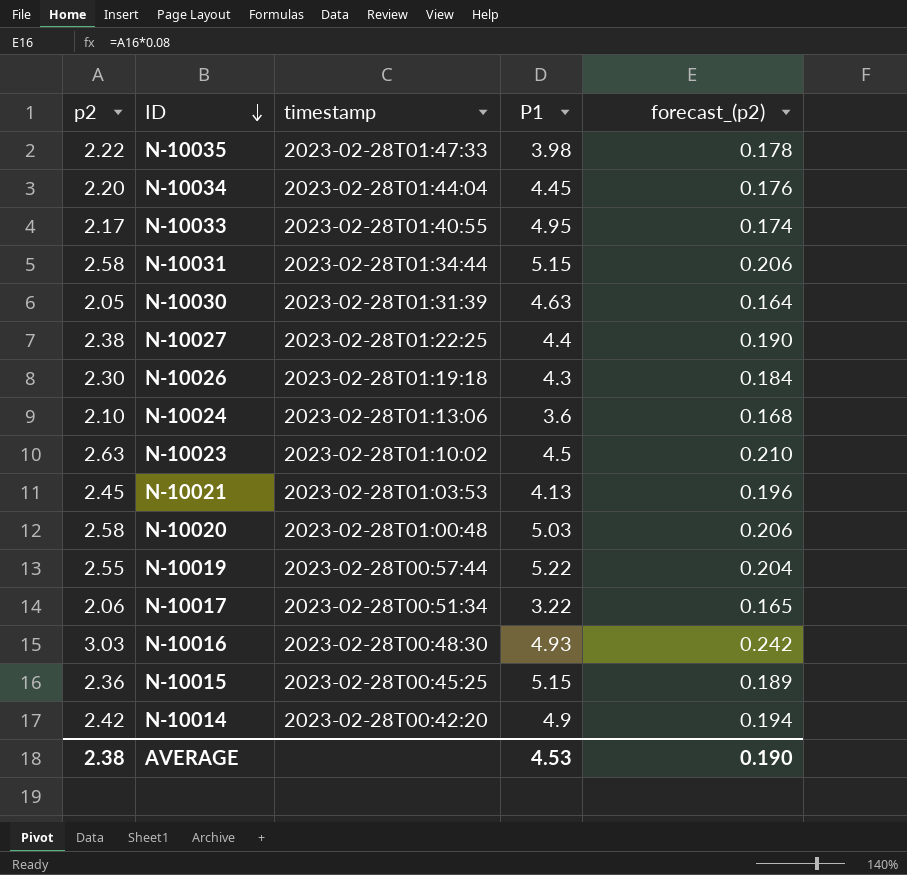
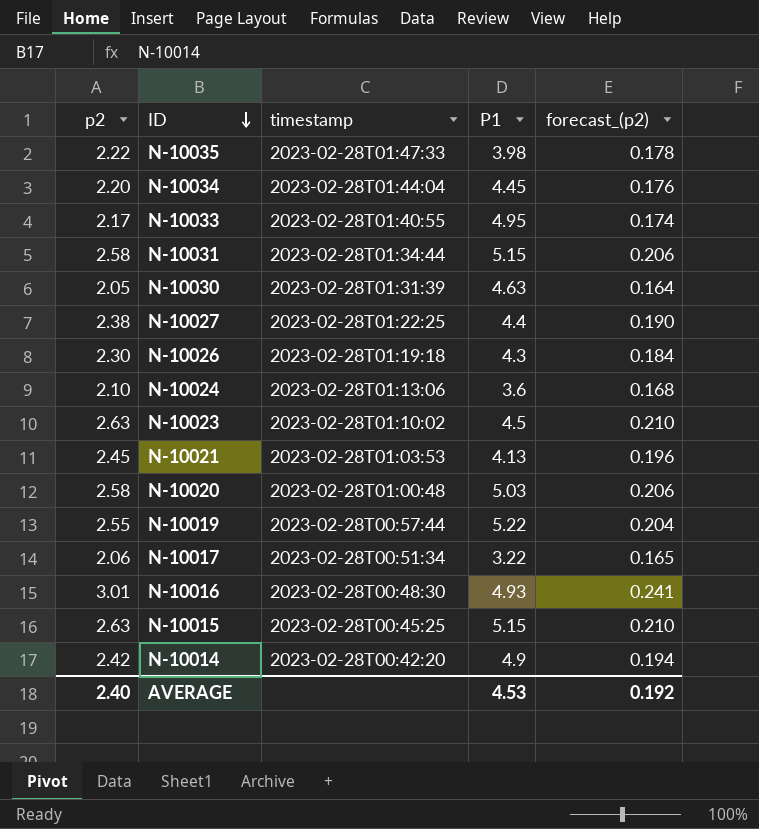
N-10016 | p2: 3.03 -> 3.01
N-10016 | forecast_(p2): 0.242 -> 0.241
N-10015 | p2: 2.36 -> 2.63
N-10015 | forecast_(p2): 0.189 -> 0.210
AVERAGE | p2: 2.38 -> 2.40
AVERAGE | forecast_(p2): 0.190 -> 0.192

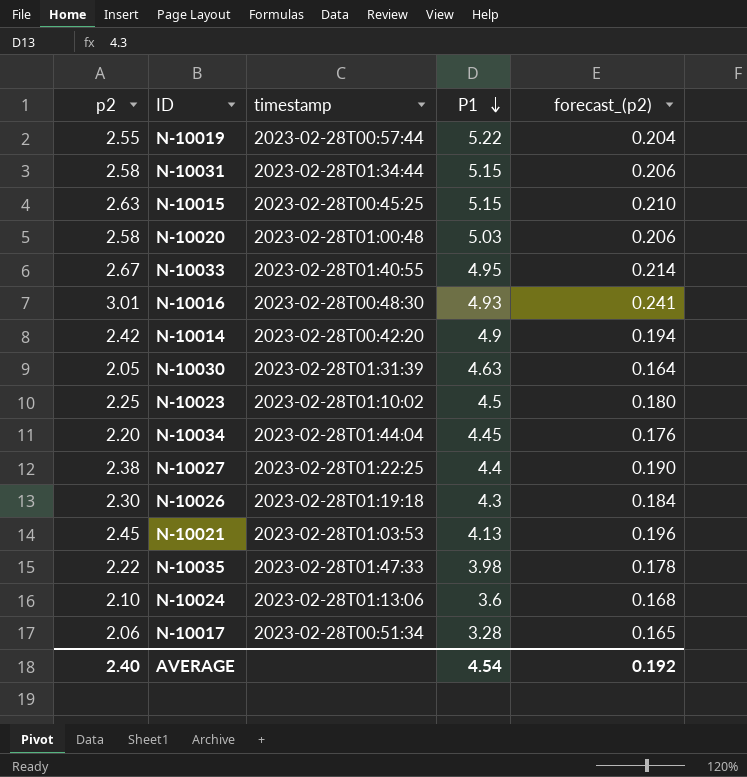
row order: ID descending -> P1 descending
N-10033 | p2: 2.17 -> 2.67
N-10033 | forecast_(p2): 0.174 -> 0.214
N-10023 | p2: 2.63 -> 2.25
N-10023 | forecast_(p2): 0.210 -> 0.180
N-10017 | P1: 3.22 -> 3.28
AVERAGE | P1: 4.53 -> 4.54

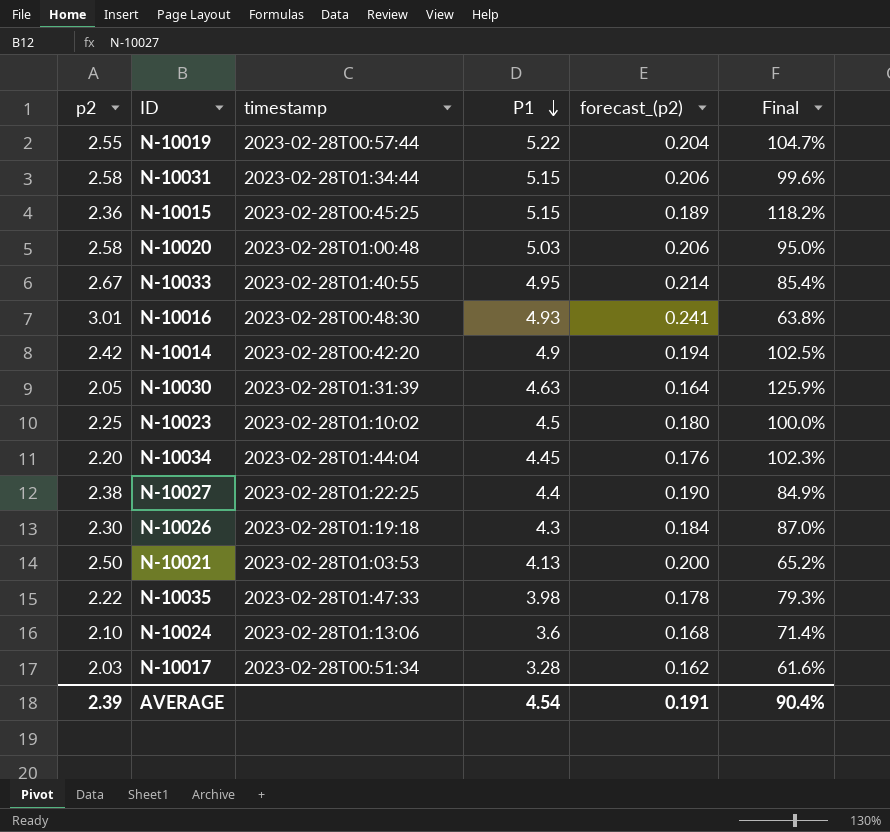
column Final | formula: none -> ([P1] - [p2]) / [p2]
N-10015 | p2: 2.63 -> 2.36
N-10015 | forecast_(p2): 0.210 -> 0.189
N-10021 | p2: 2.45 -> 2.50
N-10021 | forecast_(p2): 0.196 -> 0.200
N-10017 | p2: 2.06 -> 2.03
N-10017 | forecast_(p2): 0.165 -> 0.162
AVERAGE | p2: 2.40 -> 2.39
AVERAGE | forecast_(p2): 0.192 -> 0.191

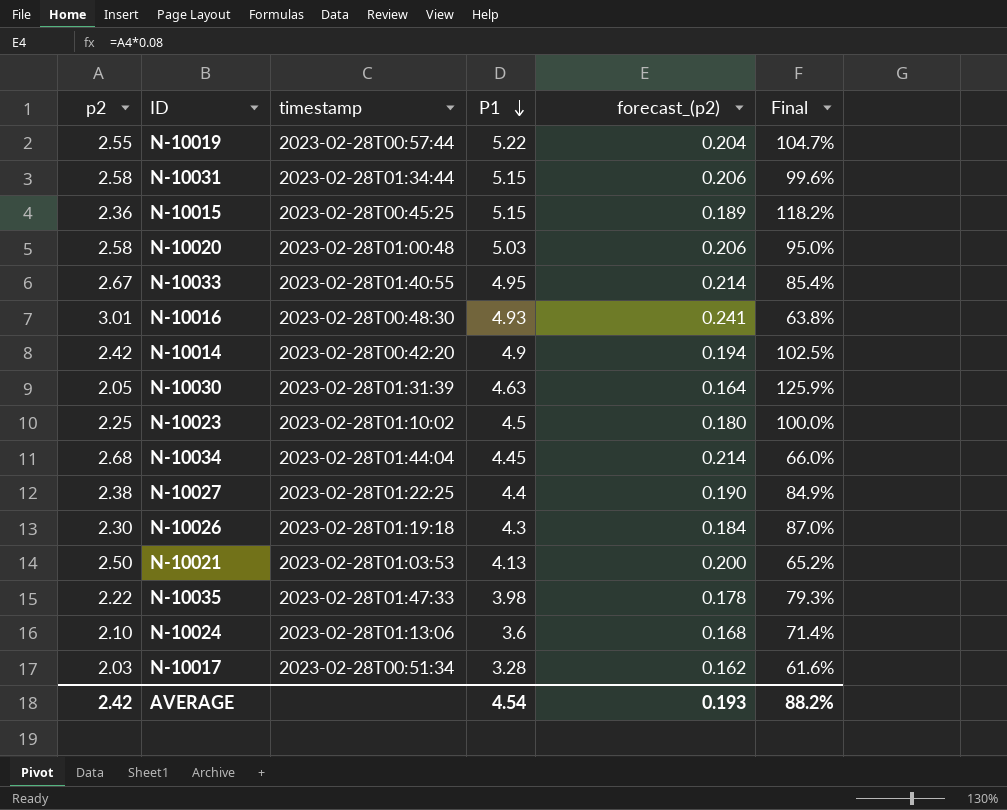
N-10034 | p2: 2.20 -> 2.68
N-10034 | forecast_(p2): 0.176 -> 0.214
N-10034 | Final: 102.3% -> 66.0%
AVERAGE | p2: 2.39 -> 2.42
AVERAGE | forecast_(p2): 0.191 -> 0.193
AVERAGE | Final: 90.4% -> 88.2%

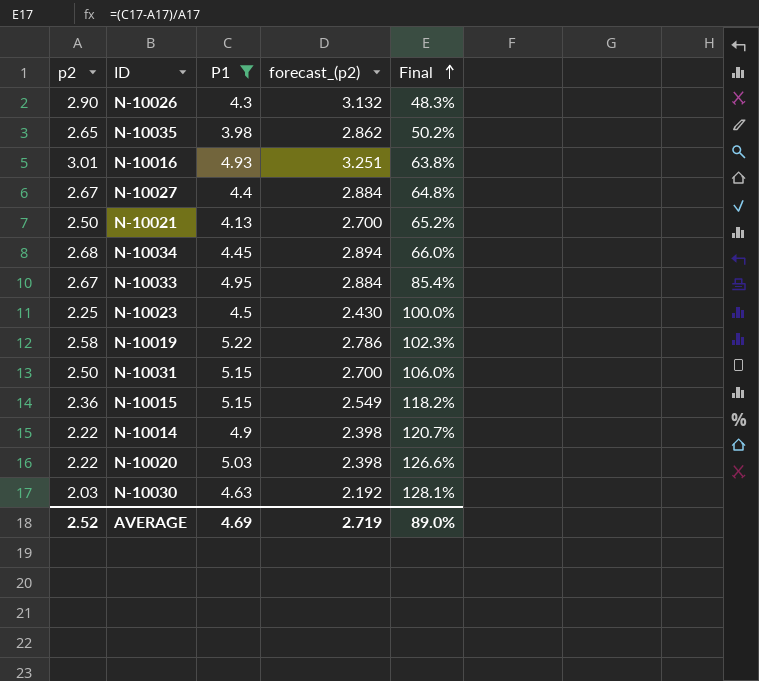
filter: none -> P1 >= 3.98
row order: P1 descending -> Final ascending
column timestamp | position: 3 -> none
column forecast_(p2) | formula: [p2] * 0.08 -> [p2] * 1.08
N-10026 | p2: 2.30 -> 2.90
N-10026 | Final: 87.0% -> 48.3%
N-10035 | p2: 2.22 -> 2.65
N-10035 | Final: 79.3% -> 50.2%
N-10027 | p2: 2.38 -> 2.67
N-10027 | Final: 84.9% -> 64.8%
N-10019 | p2: 2.55 -> 2.58
N-10019 | Final: 104.7% -> 102.3%
N-10031 | p2: 2.58 -> 2.50
N-10031 | Final: 99.6% -> 106.0%
N-10014 | p2: 2.42 -> 2.22
N-10014 | Final: 102.5% -> 120.7%
N-10020 | p2: 2.58 -> 2.22
N-10020 | Final: 95.0% -> 126.6%
N-10030 | p2: 2.05 -> 2.03
N-10030 | Final: 125.9% -> 128.1%
AVERAGE | p2: 2.42 -> 2.52
AVERAGE | P1: 4.54 -> 4.69
AVERAGE | forecast_(p2): 0.193 -> 2.719
AVERAGE | Final: 88.2% -> 89.0%

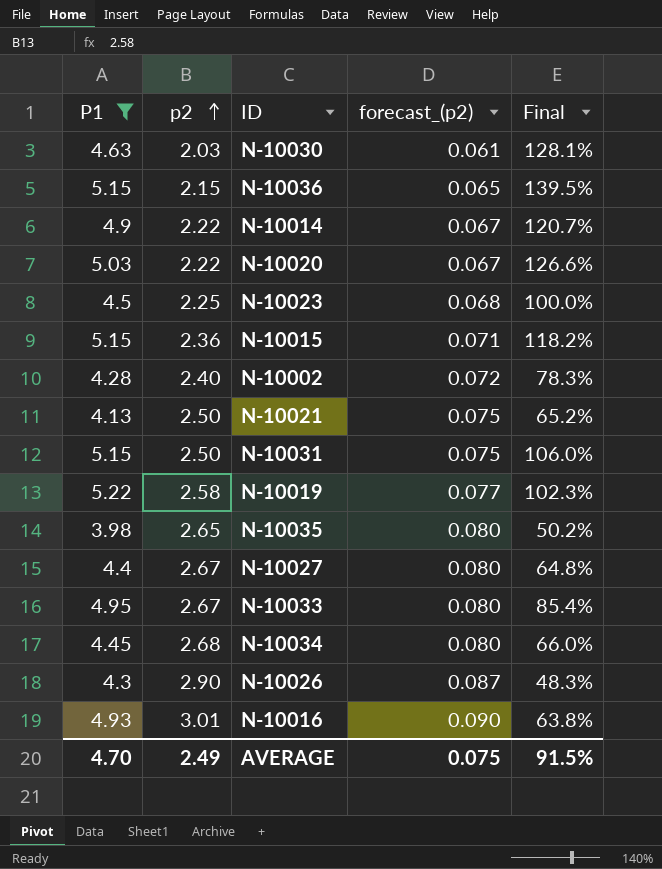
row order: Final ascending -> p2 ascending
column P1 | position: 3 -> 1
column forecast_(p2) | formula: [p2] * 1.08 -> [p2] * 0.03
row N-10036: none -> 5.15 | 2.15 | 0.065 | 139.5%
row N-10002: none -> 4.28 | 2.40 | 0.072 | 78.3%
AVERAGE | P1: 4.69 -> 4.70
AVERAGE | p2: 2.52 -> 2.49
AVERAGE | forecast_(p2): 2.719 -> 0.075
AVERAGE | Final: 89.0% -> 91.5%

